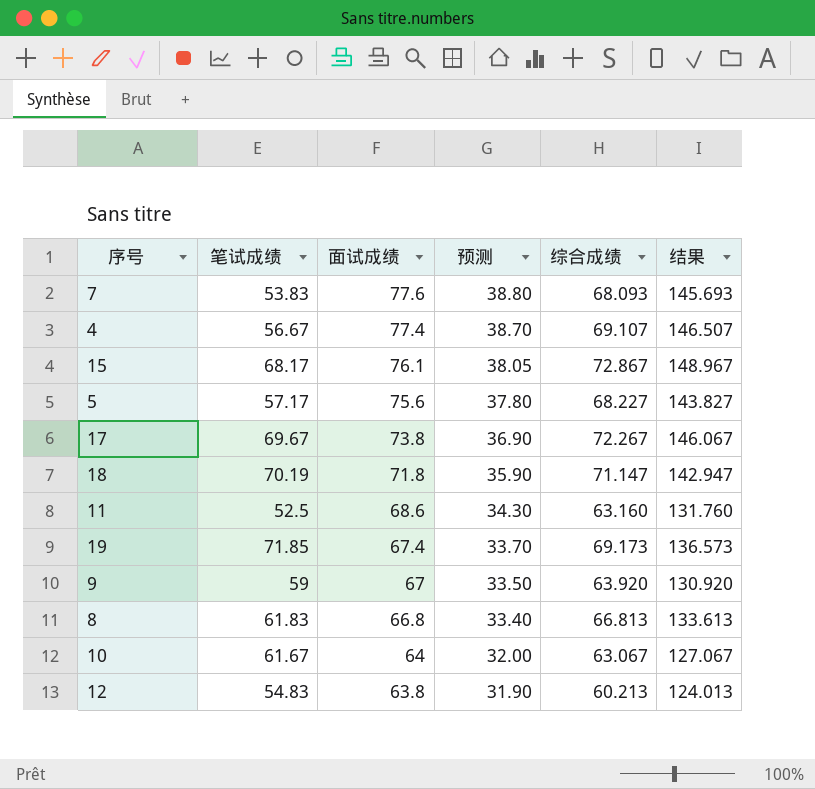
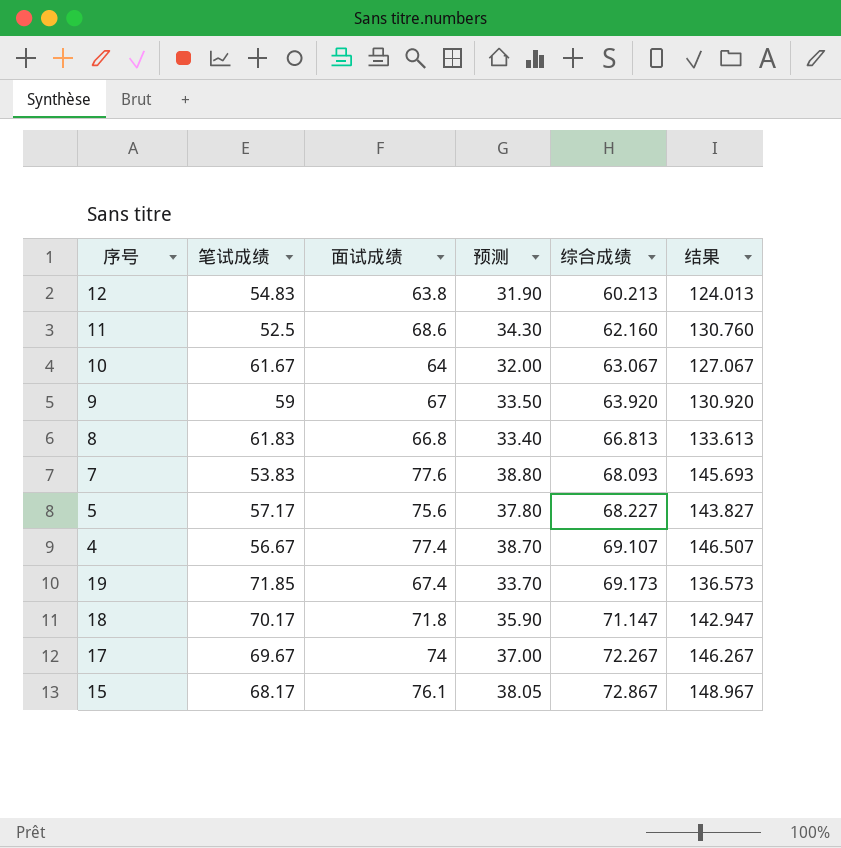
row order: 面试成绩 descending -> 综合成绩 ascending
11 | 综合成绩: 63.160 -> 62.160
11 | 结果: 131.760 -> 130.760
18 | 笔试成绩: 70.19 -> 70.17
17 | 面试成绩: 73.8 -> 74
17 | 预测: 36.90 -> 37.00
17 | 结果: 146.067 -> 146.267

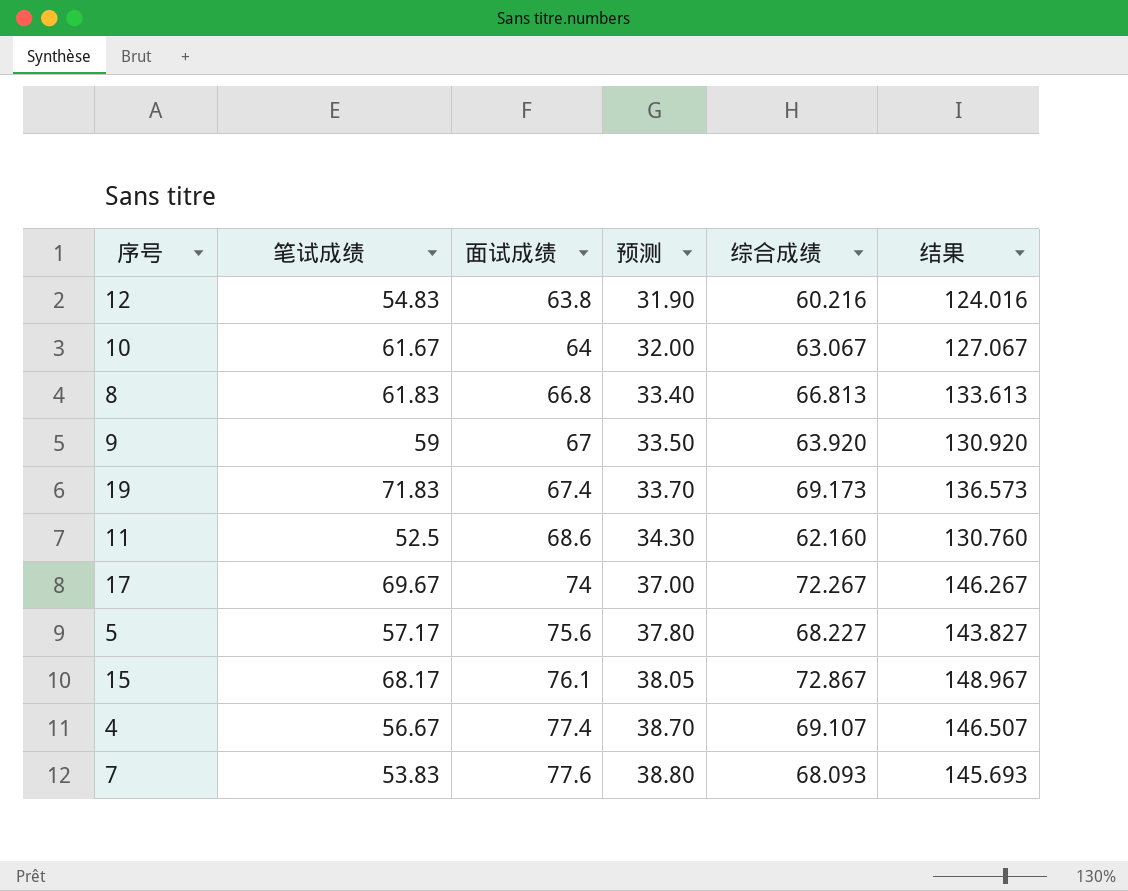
row order: 综合成绩 ascending -> 面试成绩 ascending
row 18: 70.17 | 71.8 | 35.90 | 71.147 | 142.947 -> none
12 | 综合成绩: 60.213 -> 60.216
12 | 结果: 124.013 -> 124.016
19 | 笔试成绩: 71.85 -> 71.83

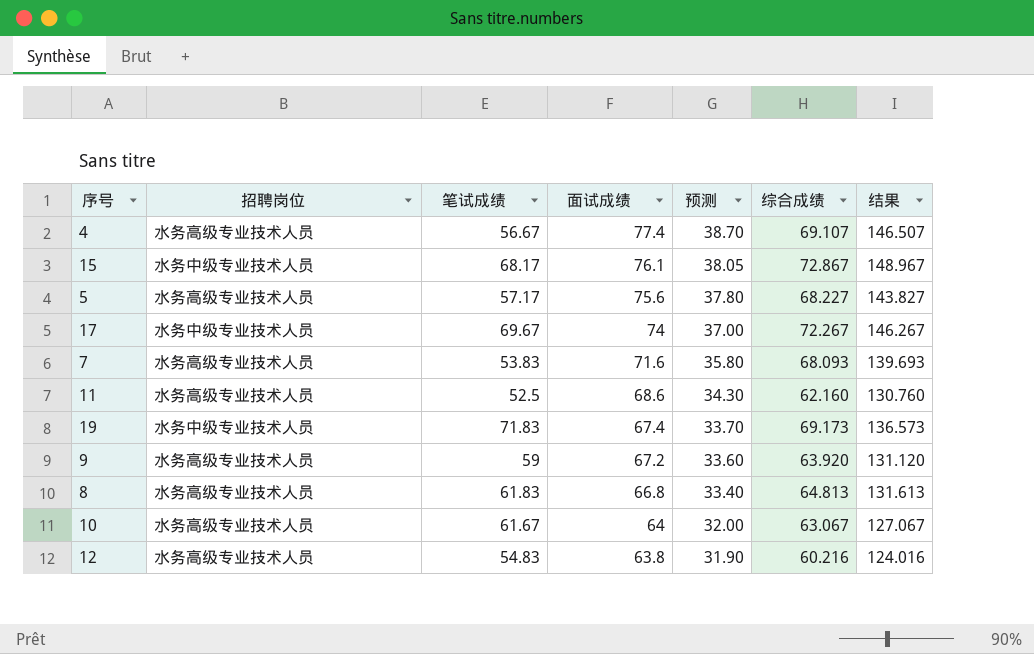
row order: 面试成绩 ascending -> 面试成绩 descending
column 招聘岗位 | position: none -> 2
7 | 面试成绩: 77.6 -> 71.6
7 | 预测: 38.80 -> 35.80
7 | 结果: 145.693 -> 139.693
9 | 面试成绩: 67 -> 67.2
9 | 预测: 33.50 -> 33.60
9 | 结果: 130.920 -> 131.120
8 | 综合成绩: 66.813 -> 64.813
8 | 结果: 133.613 -> 131.613

